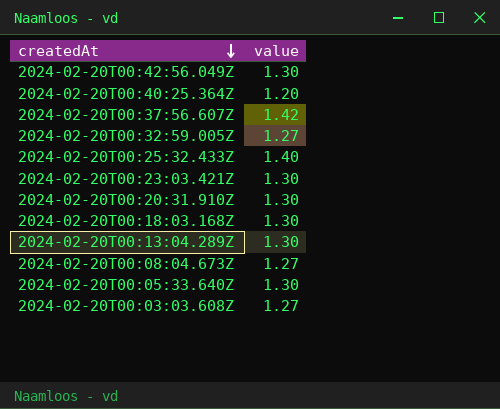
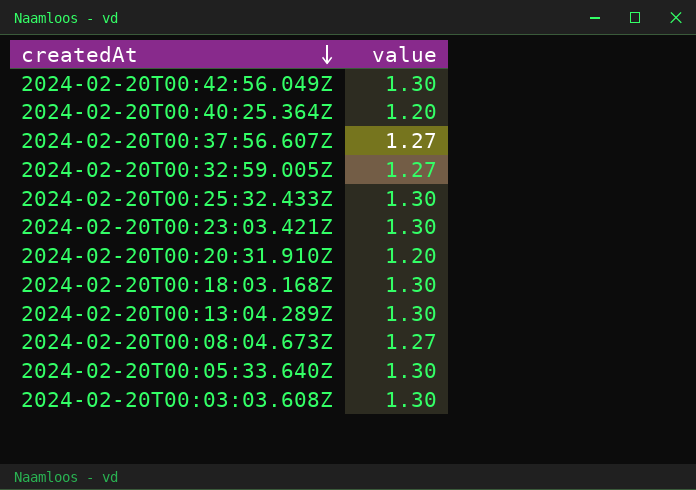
2024-02-20T00:37:56.607Z | value: 1.42 -> 1.27
2024-02-20T00:25:32.433Z | value: 1.40 -> 1.30
2024-02-20T00:20:31.910Z | value: 1.30 -> 1.20
2024-02-20T00:03:03.608Z | value: 1.27 -> 1.30

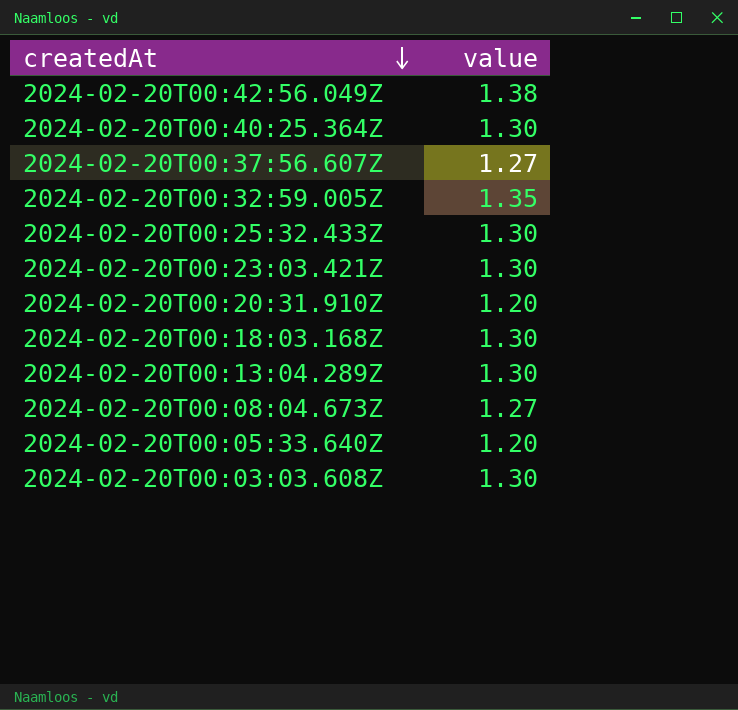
2024-02-20T00:42:56.049Z | value: 1.30 -> 1.38
2024-02-20T00:40:25.364Z | value: 1.20 -> 1.30
2024-02-20T00:32:59.005Z | value: 1.27 -> 1.35
2024-02-20T00:05:33.640Z | value: 1.30 -> 1.20

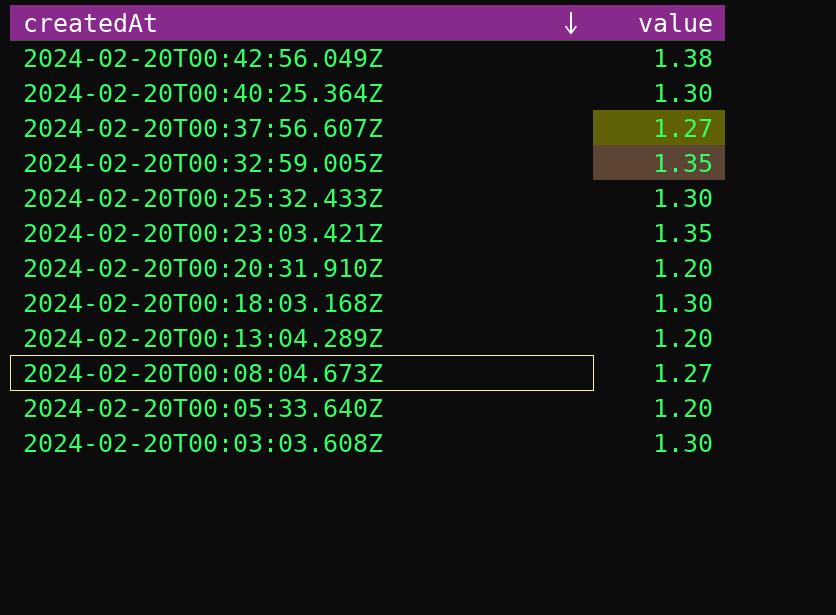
2024-02-20T00:23:03.421Z | value: 1.30 -> 1.35
2024-02-20T00:13:04.289Z | value: 1.30 -> 1.20

